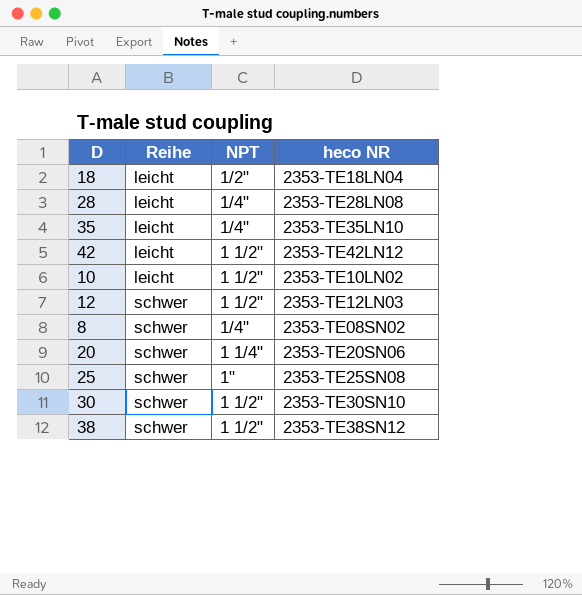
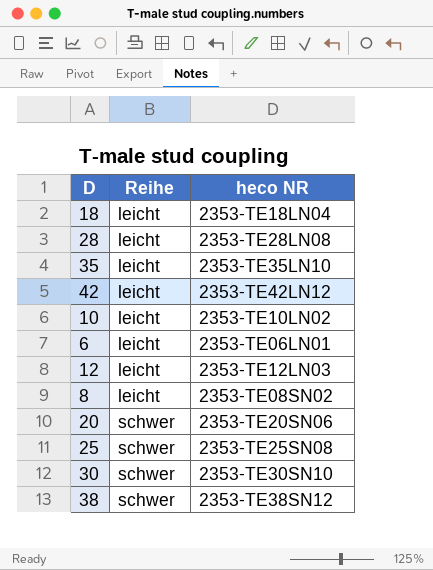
column NPT | position: 3 -> none
row 6: none -> leicht | 2353-TE06LN01
12 | Reihe: schwer -> leicht
8 | Reihe: schwer -> leicht

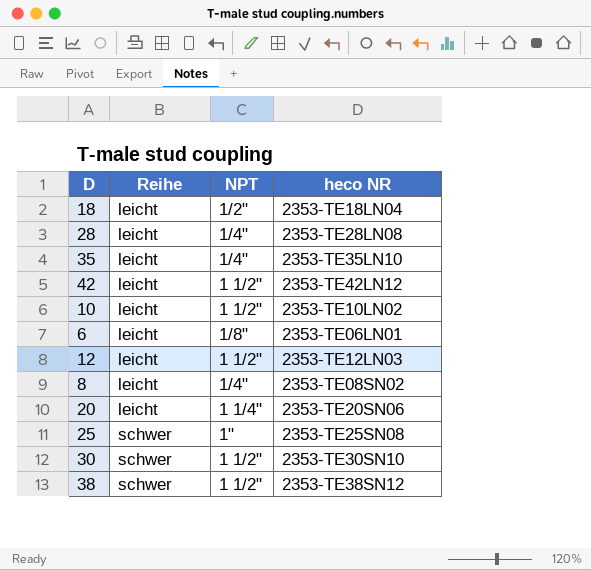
column NPT | position: none -> 3
20 | Reihe: schwer -> leicht

